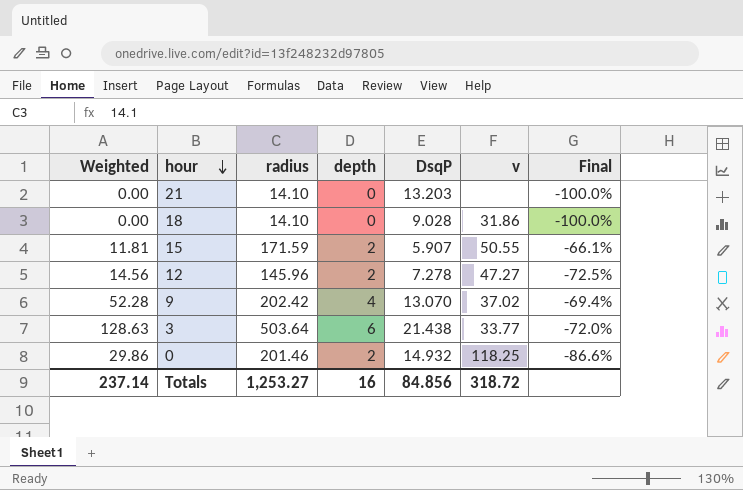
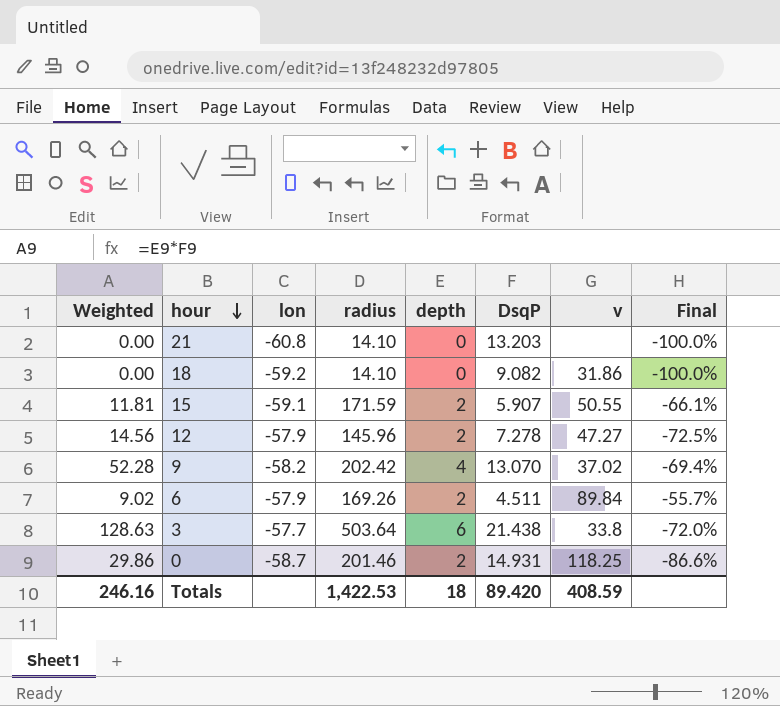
column lon | position: none -> 3
18 | DsqP: 9.028 -> 9.082
row 6: none -> 9.02 | -57.9 | 169.26 | 2 | 4.511 | 89.84 | -55.7%
3 | v: 33.77 -> 33.8
0 | DsqP: 14.932 -> 14.931
Totals | Weighted: 237.14 -> 246.16
Totals | radius: 1,253.27 -> 1,422.53
Totals | depth: 16 -> 18
Totals | DsqP: 84.856 -> 89.420
Totals | v: 318.72 -> 408.59

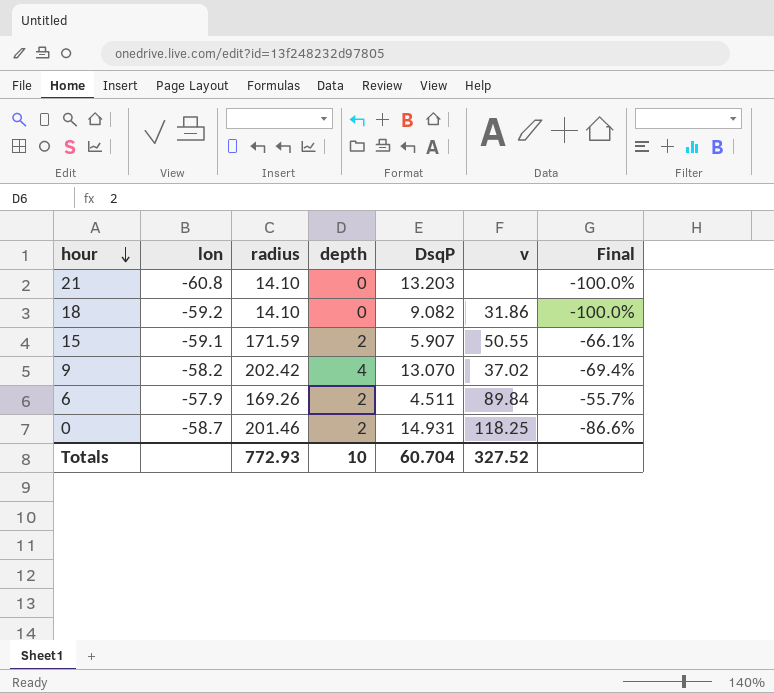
column Weighted | formula: [depth] * [DsqP] -> none
row 12: 14.56 | -57.9 | 145.96 | 2 | 7.278 | 47.27 | -72.5% -> none
row 3: 128.63 | -57.7 | 503.64 | 6 | 21.438 | 33.8 | -72.0% -> none
Totals | radius: 1,422.53 -> 772.93
Totals | depth: 18 -> 10
Totals | DsqP: 89.420 -> 60.704
Totals | v: 408.59 -> 327.52

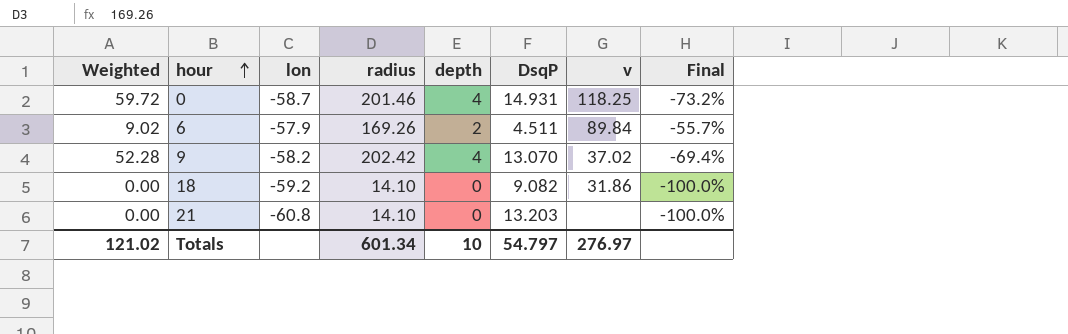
row order: hour descending -> hour ascending
column Weighted | formula: none -> [depth] * [DsqP]
row 15: -59.1 | 171.59 | 2 | 5.907 | 50.55 | -66.1% -> none
0 | depth: 2 -> 4
0 | Final: -86.6% -> -73.2%
Totals | radius: 772.93 -> 601.34
Totals | DsqP: 60.704 -> 54.797
Totals | v: 327.52 -> 276.97

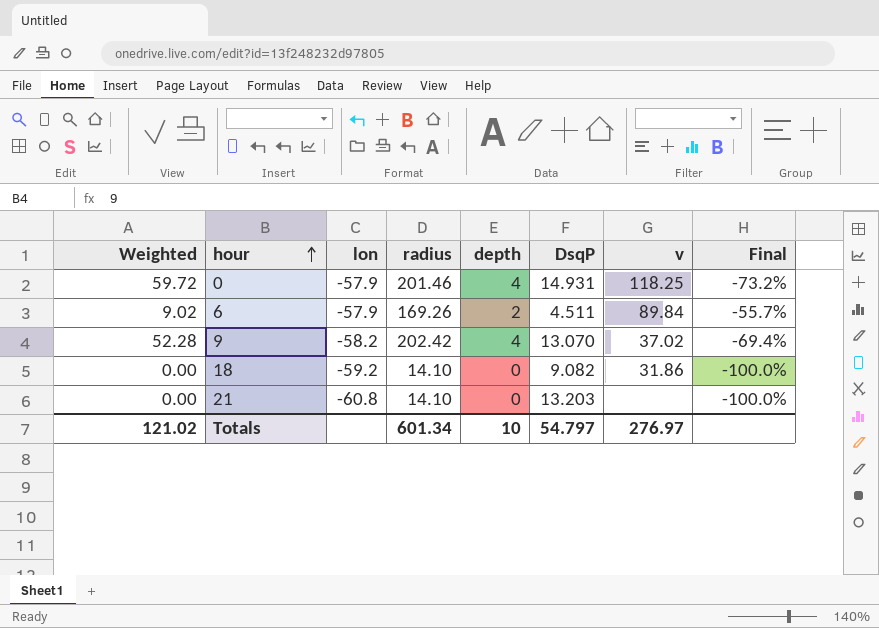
0 | lon: -58.7 -> -57.9

